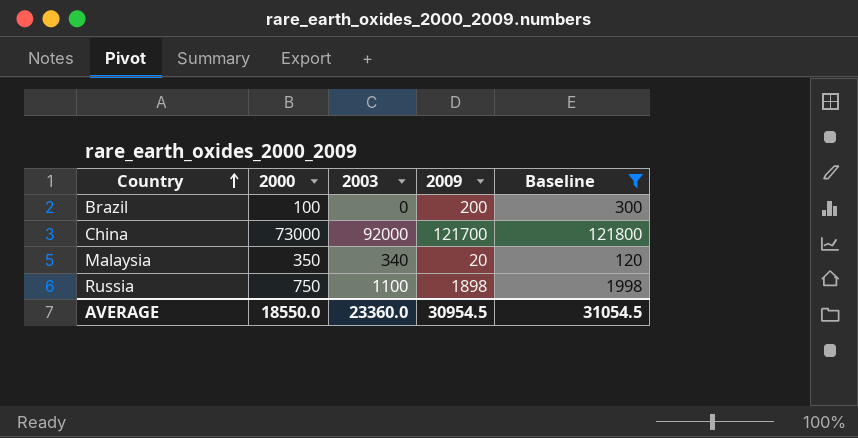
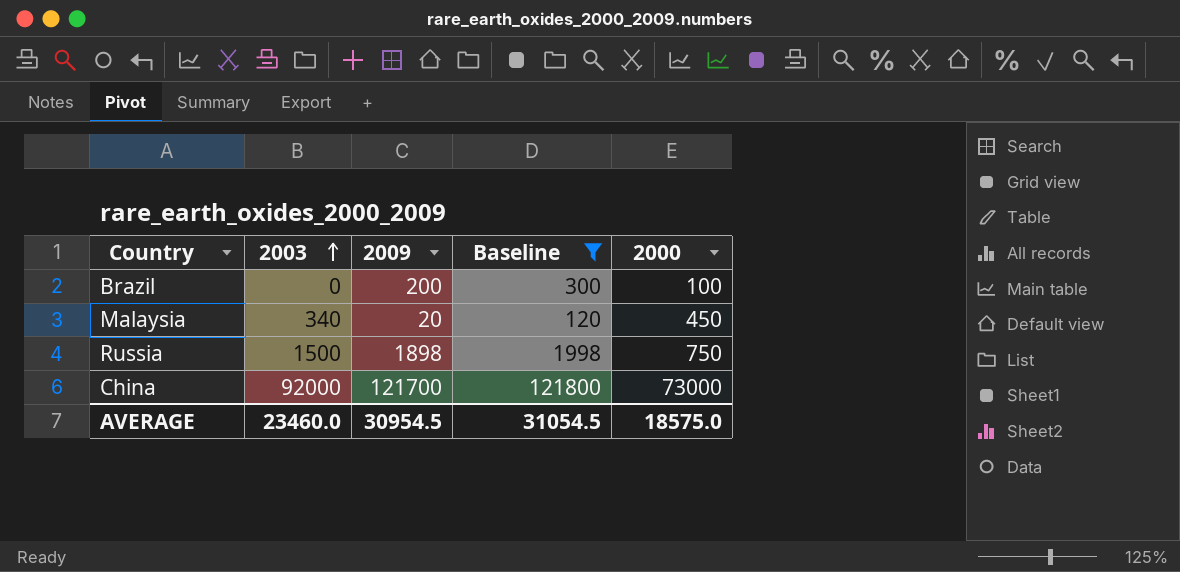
row order: Country ascending -> 2003 ascending
column 2000 | position: 2 -> 5
Malaysia | 2000: 350 -> 450
Russia | 2003: 1100 -> 1500
AVERAGE | 2003: 23360.0 -> 23460.0
AVERAGE | 2000: 18550.0 -> 18575.0

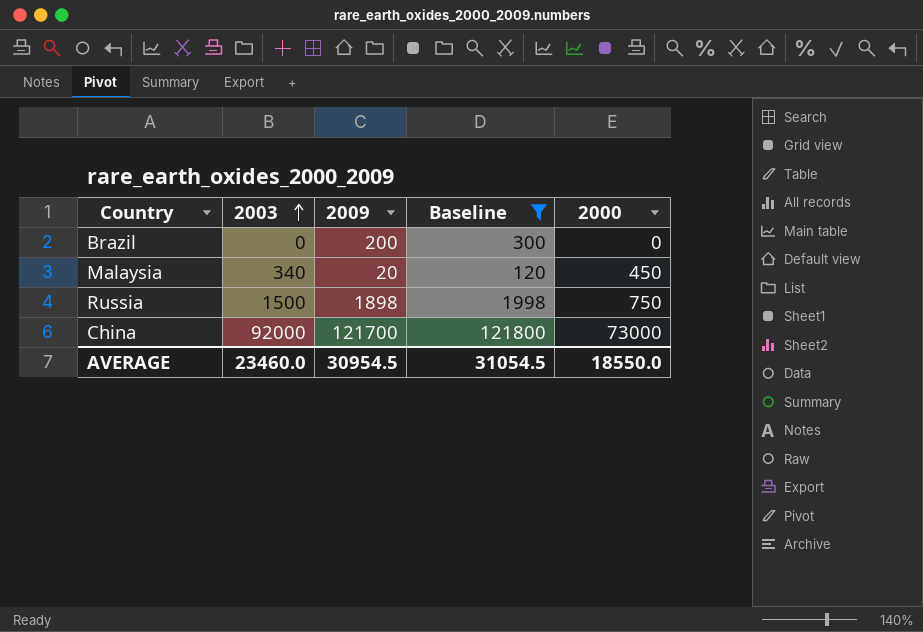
Brazil | 2000: 100 -> 0
AVERAGE | 2000: 18575.0 -> 18550.0

